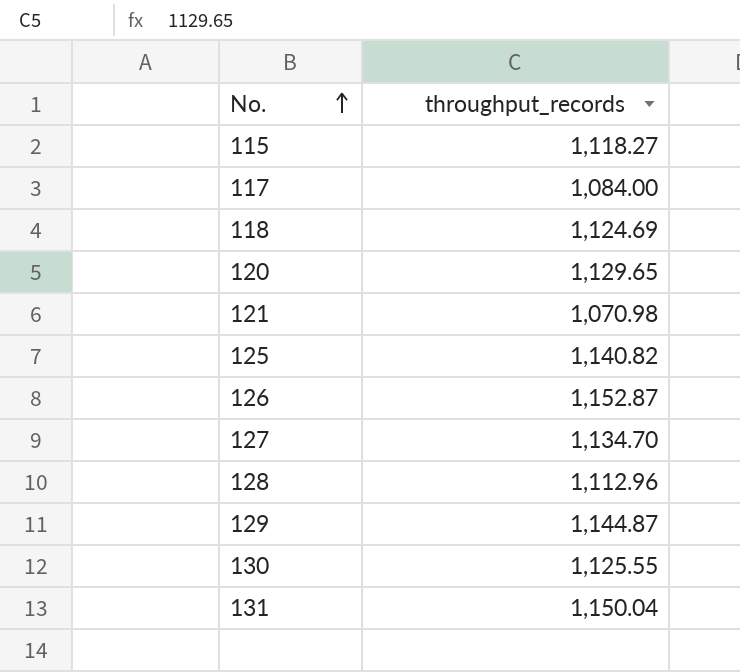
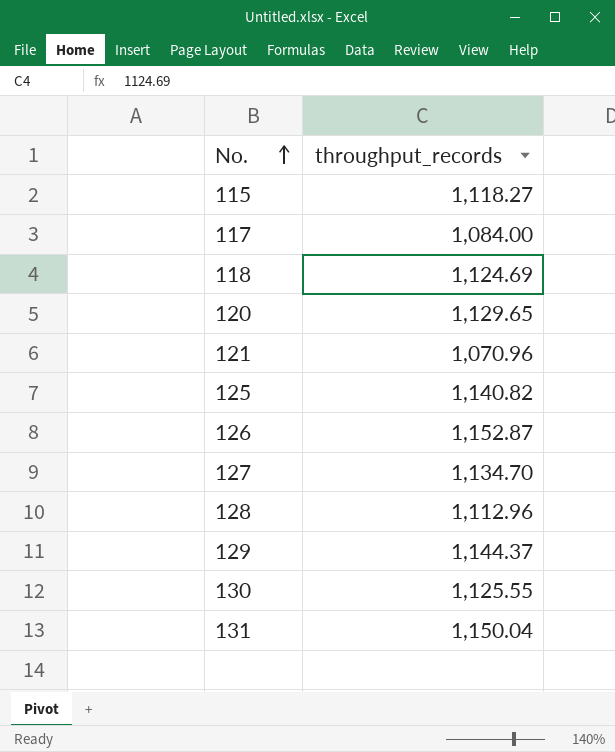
121 | throughput_records: 1,070.98 -> 1,070.96
129 | throughput_records: 1,144.87 -> 1,144.37

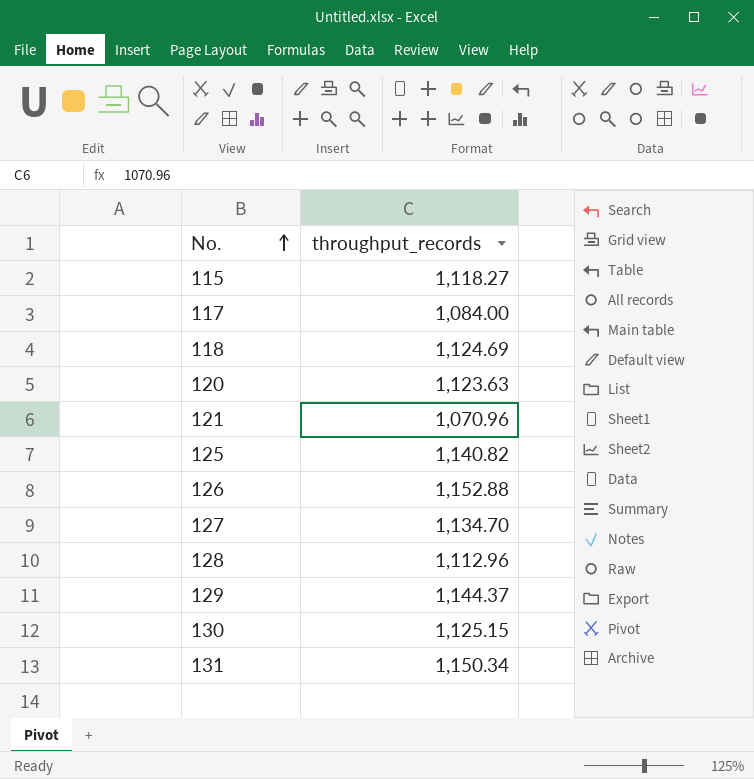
120 | throughput_records: 1,129.65 -> 1,123.63
126 | throughput_records: 1,152.87 -> 1,152.88
130 | throughput_records: 1,125.55 -> 1,125.15
131 | throughput_records: 1,150.04 -> 1,150.34

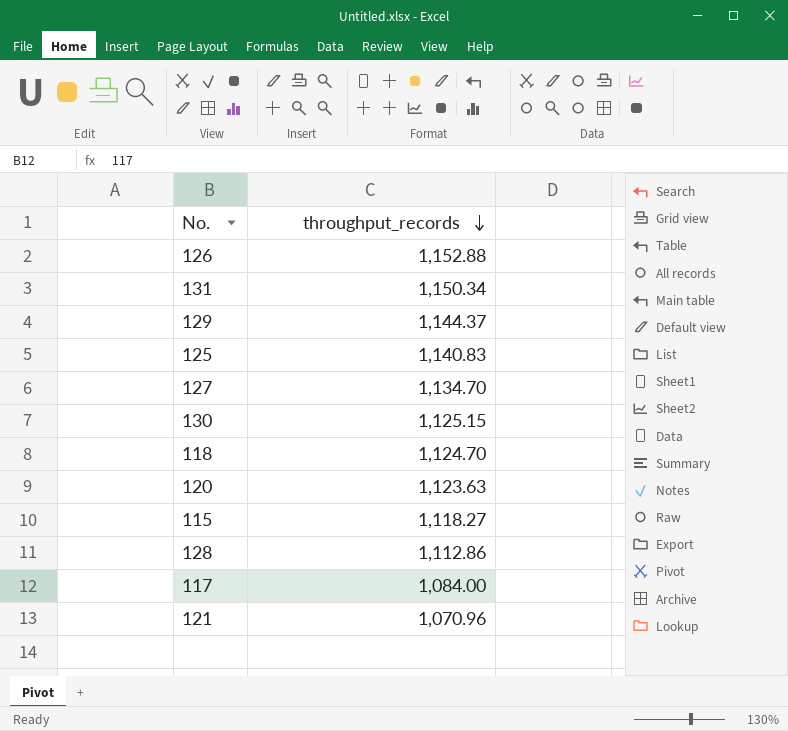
row order: No. ascending -> throughput_records descending
125 | throughput_records: 1,140.82 -> 1,140.83
118 | throughput_records: 1,124.69 -> 1,124.70
128 | throughput_records: 1,112.96 -> 1,112.86

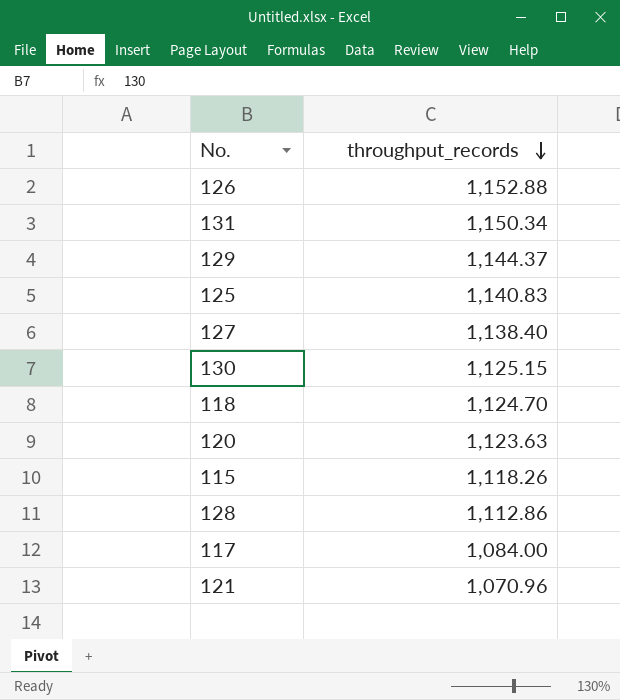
127 | throughput_records: 1,134.70 -> 1,138.40
115 | throughput_records: 1,118.27 -> 1,118.26

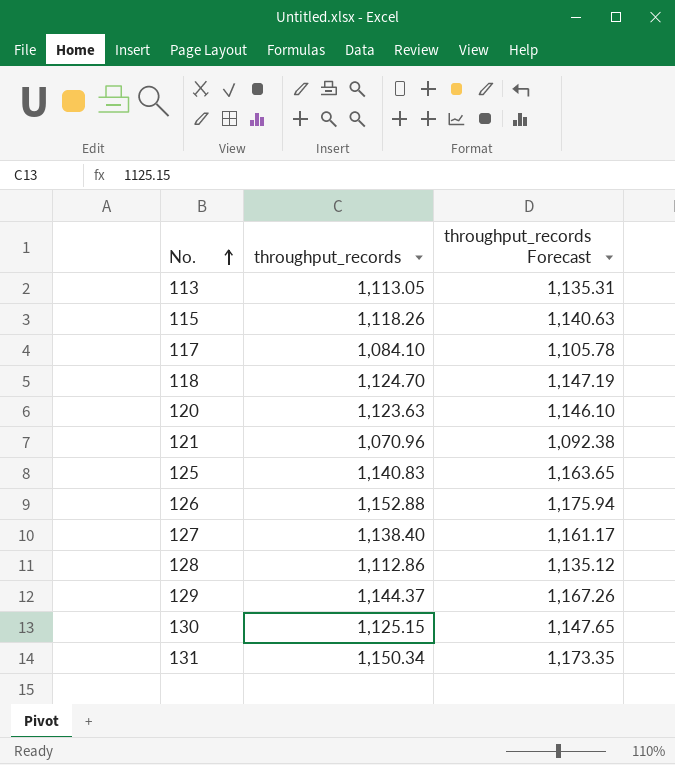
row order: throughput_records descending -> No. ascending
column throughput_records Forecast | formula: none -> [throughput_records] * 1.02
row 113: none -> 1,113.05 | 1,135.31
117 | throughput_records: 1,084.00 -> 1,084.10

